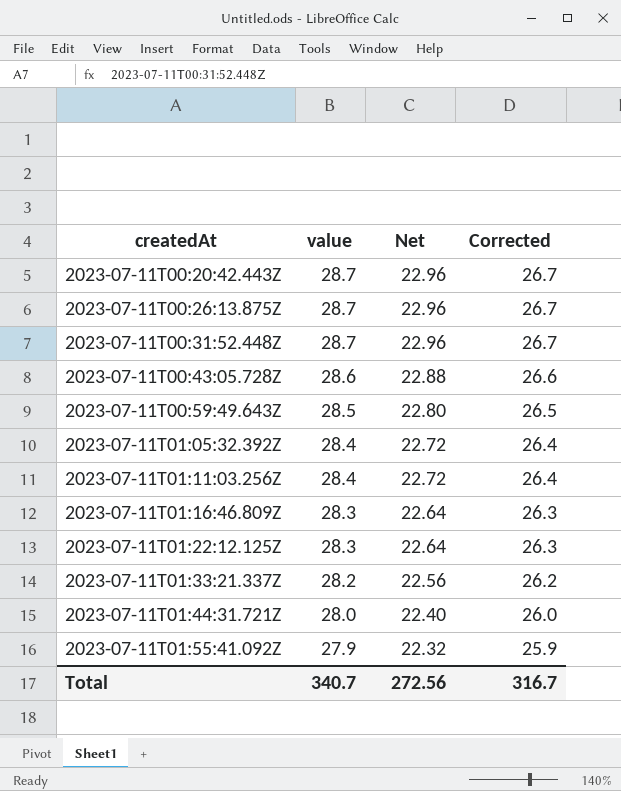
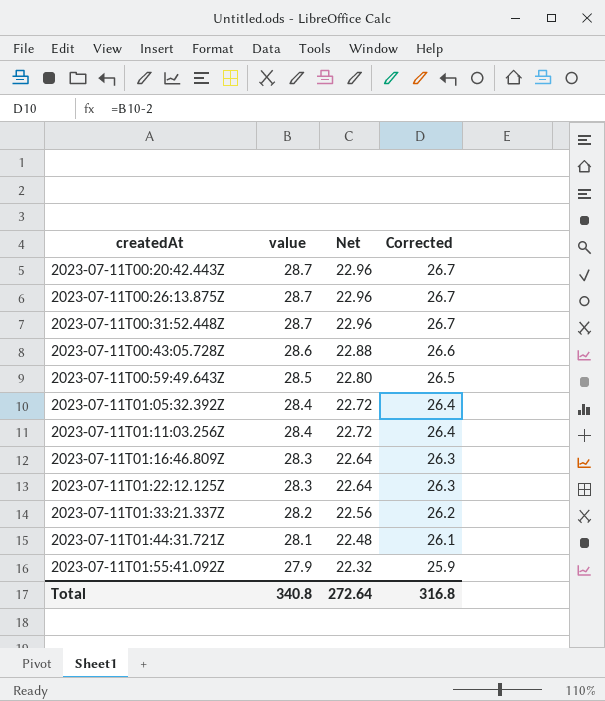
2023-07-11T01:44:31.721Z | value: 28.0 -> 28.1
2023-07-11T01:44:31.721Z | Net: 22.40 -> 22.48
2023-07-11T01:44:31.721Z | Corrected: 26.0 -> 26.1
Total | value: 340.7 -> 340.8
Total | Net: 272.56 -> 272.64
Total | Corrected: 316.7 -> 316.8

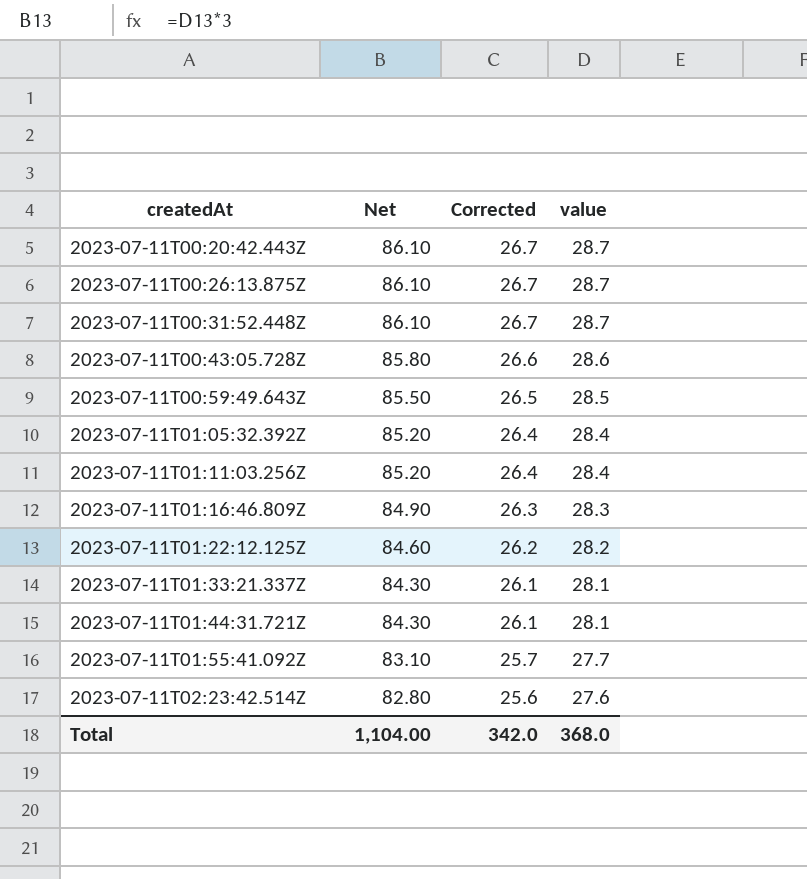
column Net | formula: [value] * 0.8 -> [value] * 3
column value | position: 2 -> 4
2023-07-11T01:22:12.125Z | Corrected: 26.3 -> 26.2
2023-07-11T01:22:12.125Z | value: 28.3 -> 28.2
2023-07-11T01:33:21.337Z | Corrected: 26.2 -> 26.1
2023-07-11T01:33:21.337Z | value: 28.2 -> 28.1
2023-07-11T01:55:41.092Z | Corrected: 25.9 -> 25.7
2023-07-11T01:55:41.092Z | value: 27.9 -> 27.7
row 2023-07-11T02:23:42.514Z: none -> 82.80 | 25.6 | 27.6
Total | Net: 272.64 -> 1,104.00
Total | Corrected: 316.8 -> 342.0
Total | value: 340.8 -> 368.0

